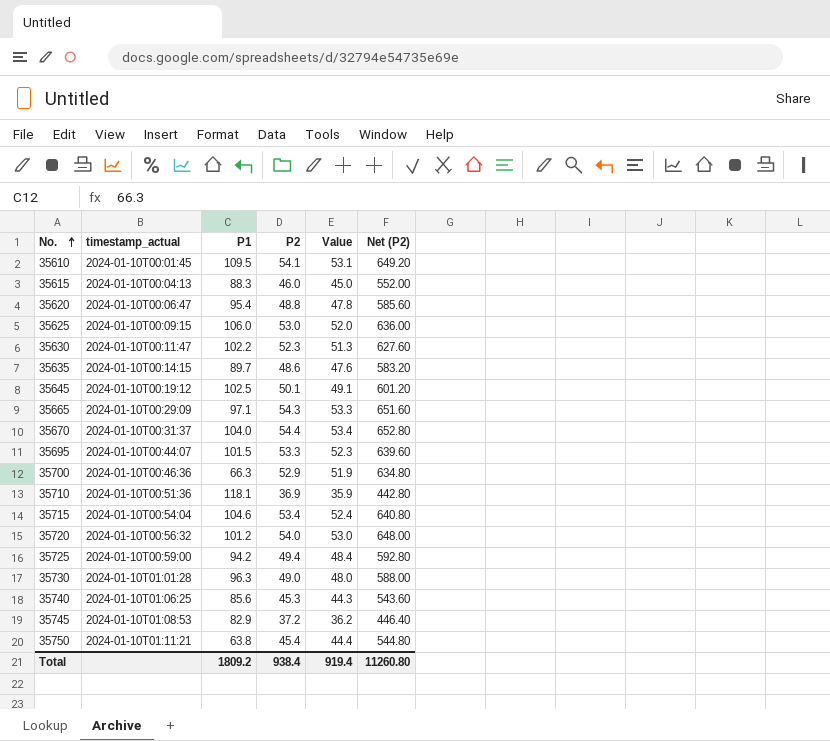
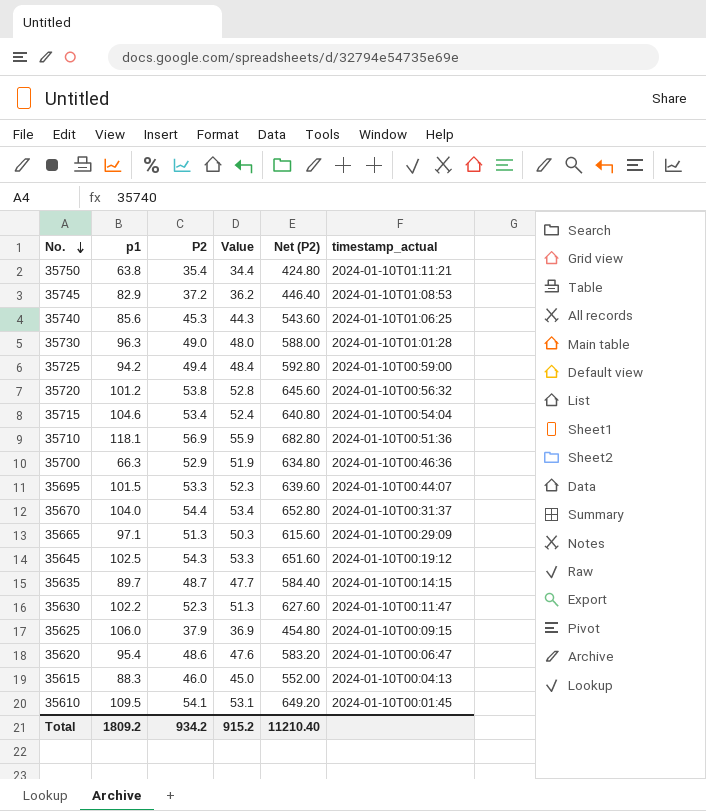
row order: No. ascending -> No. descending
column name: P1 -> p1
column timestamp_actual | position: 2 -> 6
35750 | P2: 45.4 -> 35.4
35750 | Value: 44.4 -> 34.4
35750 | Net (P2): 544.80 -> 424.80
35720 | P2: 54.0 -> 53.8
35720 | Value: 53.0 -> 52.8
35720 | Net (P2): 648.00 -> 645.60
35710 | P2: 36.9 -> 56.9
35710 | Value: 35.9 -> 55.9
35710 | Net (P2): 442.80 -> 682.80
35665 | P2: 54.3 -> 51.3
35665 | Value: 53.3 -> 50.3
35665 | Net (P2): 651.60 -> 615.60
35645 | P2: 50.1 -> 54.3
35645 | Value: 49.1 -> 53.3
35645 | Net (P2): 601.20 -> 651.60
35635 | P2: 48.6 -> 48.7
35635 | Value: 47.6 -> 47.7
35635 | Net (P2): 583.20 -> 584.40
35625 | P2: 53.0 -> 37.9
35625 | Value: 52.0 -> 36.9
35625 | Net (P2): 636.00 -> 454.80
35620 | P2: 48.8 -> 48.6
35620 | Value: 47.8 -> 47.6
35620 | Net (P2): 585.60 -> 583.20
Total | P2: 938.4 -> 934.2
Total | Value: 919.4 -> 915.2
Total | Net (P2): 11260.80 -> 11210.40

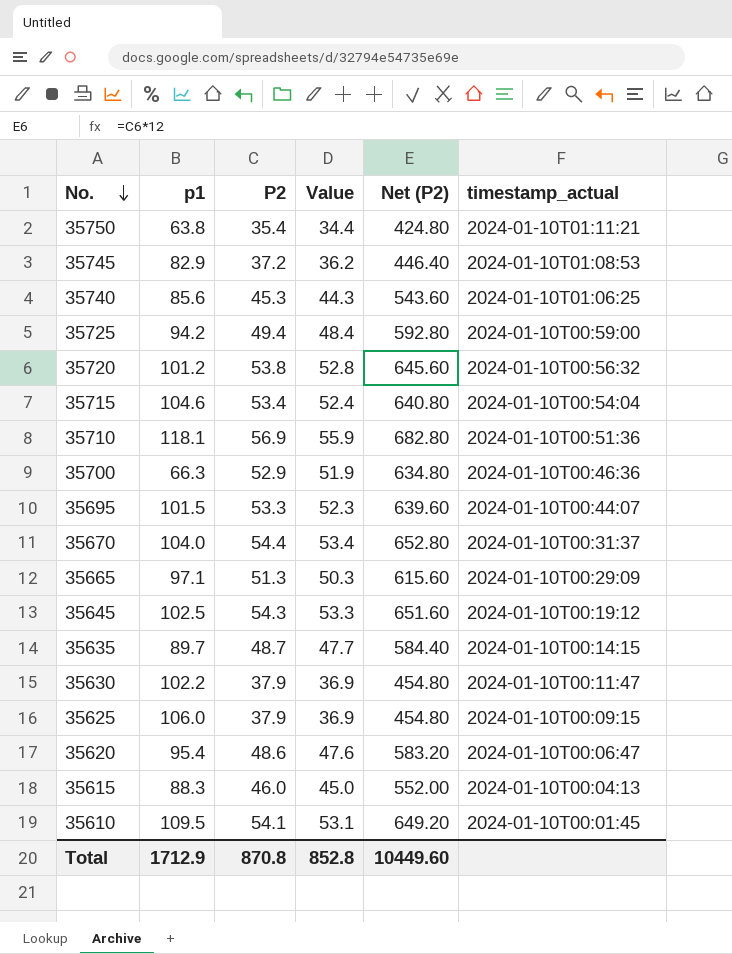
row 35730: 96.3 | 49.0 | 48.0 | 588.00 | 2024-01-10T01:01:28 -> none
35630 | P2: 52.3 -> 37.9
35630 | Value: 51.3 -> 36.9
35630 | Net (P2): 627.60 -> 454.80
Total | p1: 1809.2 -> 1712.9
Total | P2: 934.2 -> 870.8
Total | Value: 915.2 -> 852.8
Total | Net (P2): 11210.40 -> 10449.60

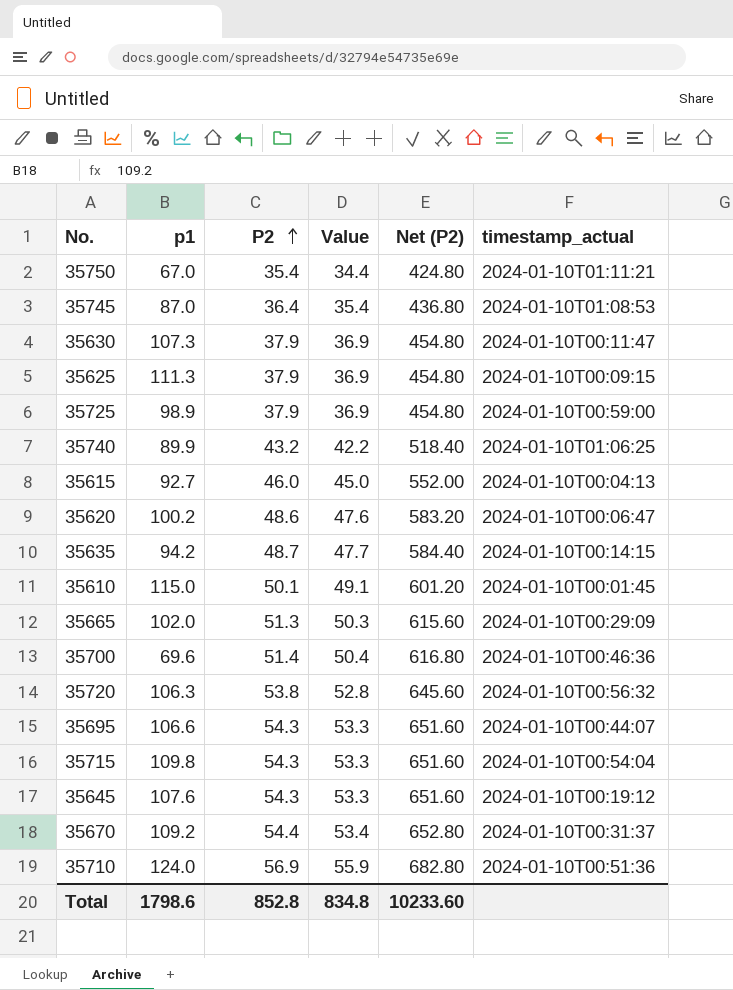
row order: No. descending -> P2 ascending
35750 | p1: 63.8 -> 67.0
35745 | p1: 82.9 -> 87.0
35745 | P2: 37.2 -> 36.4
35745 | Value: 36.2 -> 35.4
35745 | Net (P2): 446.40 -> 436.80
35630 | p1: 102.2 -> 107.3
35625 | p1: 106.0 -> 111.3
35725 | p1: 94.2 -> 98.9
35725 | P2: 49.4 -> 37.9
35725 | Value: 48.4 -> 36.9
35725 | Net (P2): 592.80 -> 454.80
35740 | p1: 85.6 -> 89.9
35740 | P2: 45.3 -> 43.2
35740 | Value: 44.3 -> 42.2
35740 | Net (P2): 543.60 -> 518.40
35615 | p1: 88.3 -> 92.7
35620 | p1: 95.4 -> 100.2
35635 | p1: 89.7 -> 94.2
35610 | p1: 109.5 -> 115.0
35610 | P2: 54.1 -> 50.1
35610 | Value: 53.1 -> 49.1
35610 | Net (P2): 649.20 -> 601.20
35665 | p1: 97.1 -> 102.0
35700 | p1: 66.3 -> 69.6
35700 | P2: 52.9 -> 51.4
35700 | Value: 51.9 -> 50.4
35700 | Net (P2): 634.80 -> 616.80
35720 | p1: 101.2 -> 106.3
35695 | p1: 101.5 -> 106.6
35695 | P2: 53.3 -> 54.3
35695 | Value: 52.3 -> 53.3
35695 | Net (P2): 639.60 -> 651.60
35715 | p1: 104.6 -> 109.8
35715 | P2: 53.4 -> 54.3
35715 | Value: 52.4 -> 53.3
35715 | Net (P2): 640.80 -> 651.60
35645 | p1: 102.5 -> 107.6
35670 | p1: 104.0 -> 109.2
35710 | p1: 118.1 -> 124.0
Total | p1: 1712.9 -> 1798.6
Total | P2: 870.8 -> 852.8
Total | Value: 852.8 -> 834.8
Total | Net (P2): 10449.60 -> 10233.60

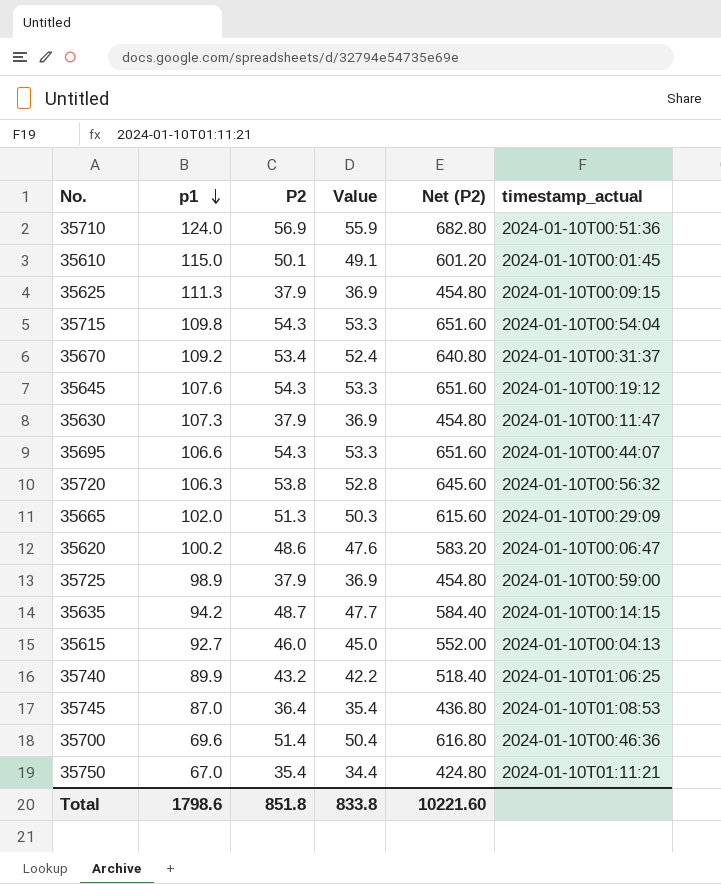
row order: P2 ascending -> p1 descending
35670 | P2: 54.4 -> 53.4
35670 | Value: 53.4 -> 52.4
35670 | Net (P2): 652.80 -> 640.80
Total | P2: 852.8 -> 851.8
Total | Value: 834.8 -> 833.8
Total | Net (P2): 10233.60 -> 10221.60

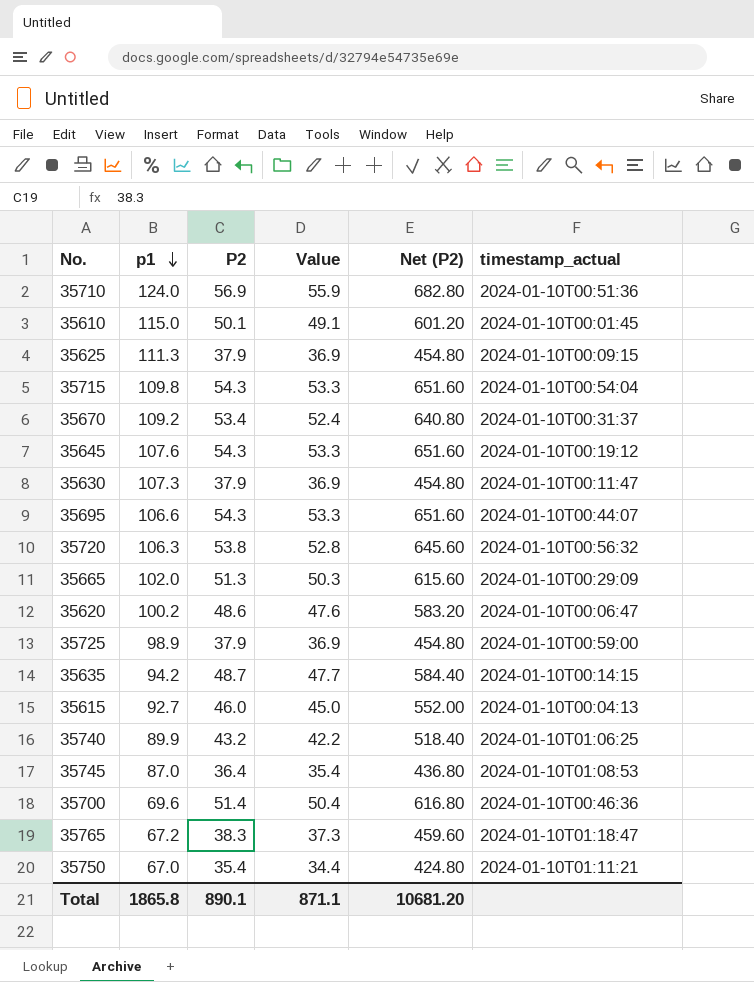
row 35765: none -> 67.2 | 38.3 | 37.3 | 459.60 | 2024-01-10T01:18:47
Total | p1: 1798.6 -> 1865.8
Total | P2: 851.8 -> 890.1
Total | Value: 833.8 -> 871.1
Total | Net (P2): 10221.60 -> 10681.20

